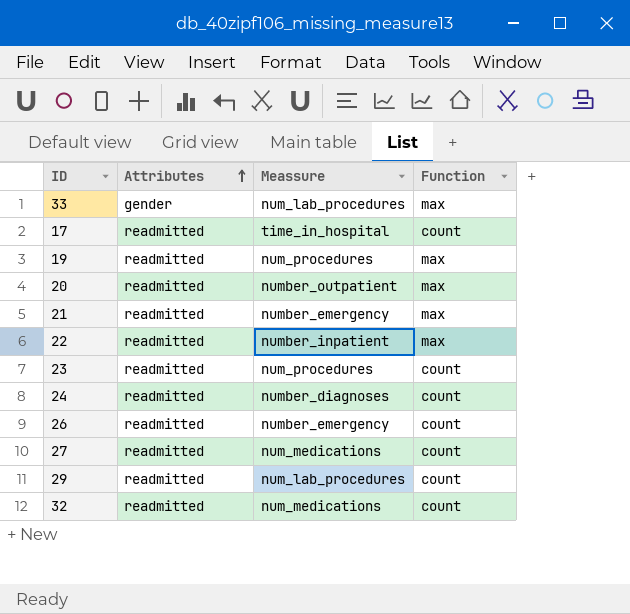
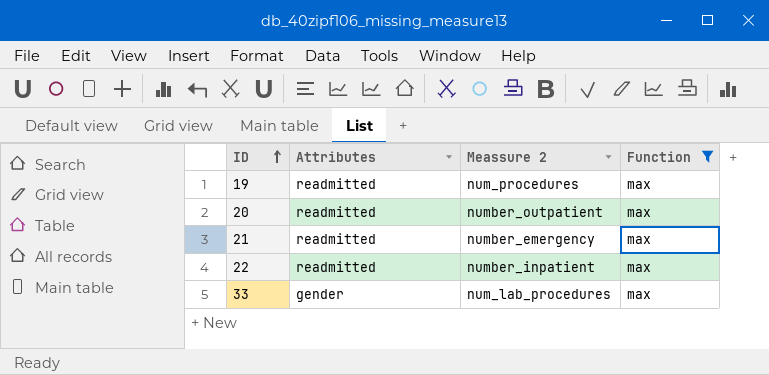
filter: none -> Function = max
row order: Attributes ascending -> ID ascending
column name: Meassure -> Meassure 2

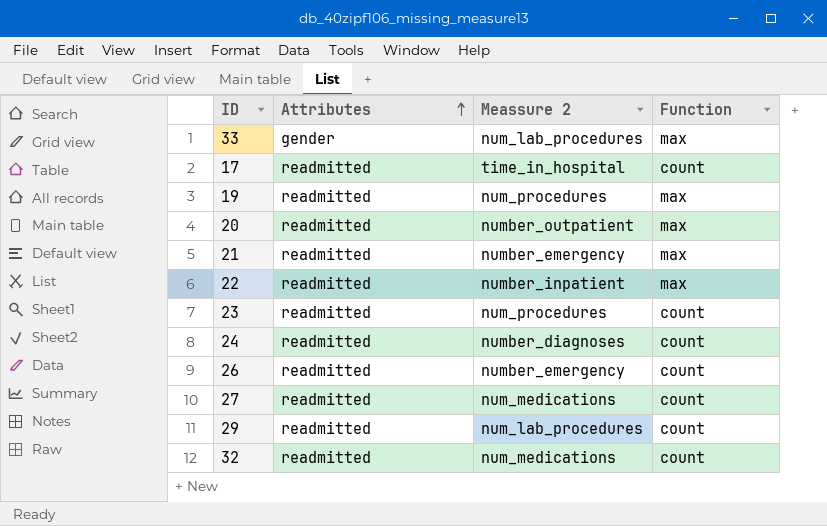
filter: Function = max -> none
row order: ID ascending -> Attributes ascending

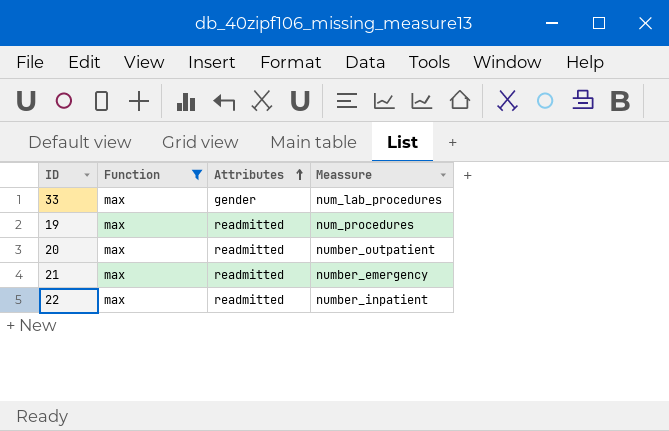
filter: none -> Function = max
column Function | position: 4 -> 2
column name: Meassure 2 -> Meassure

